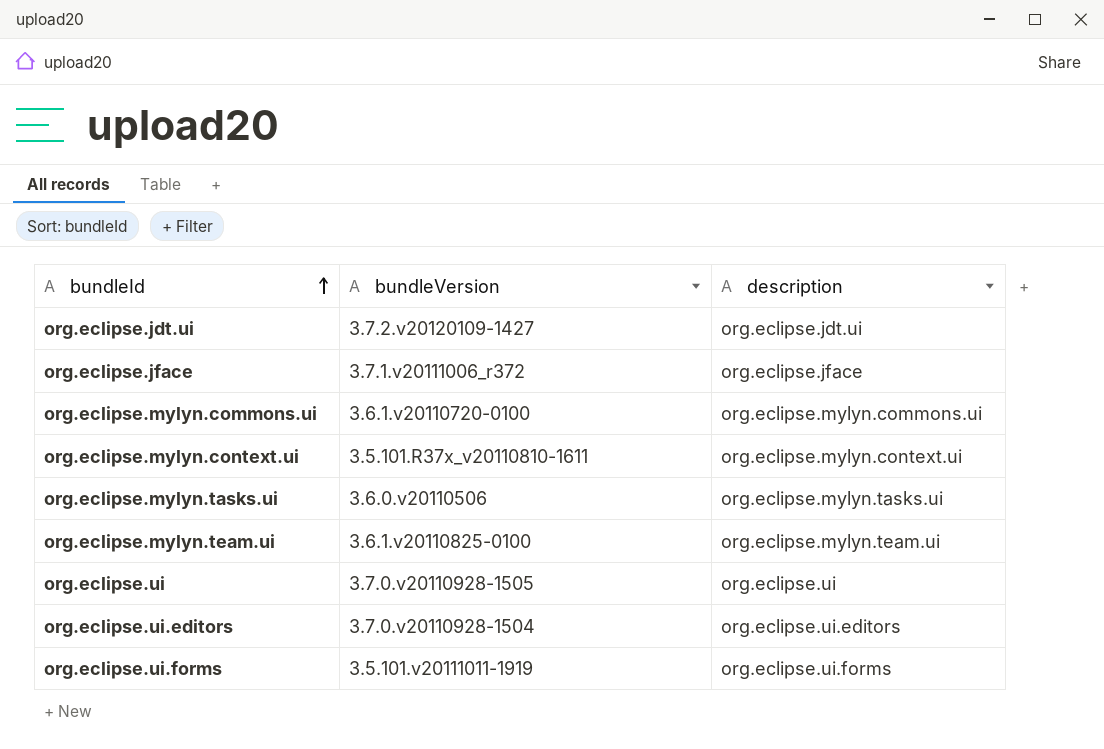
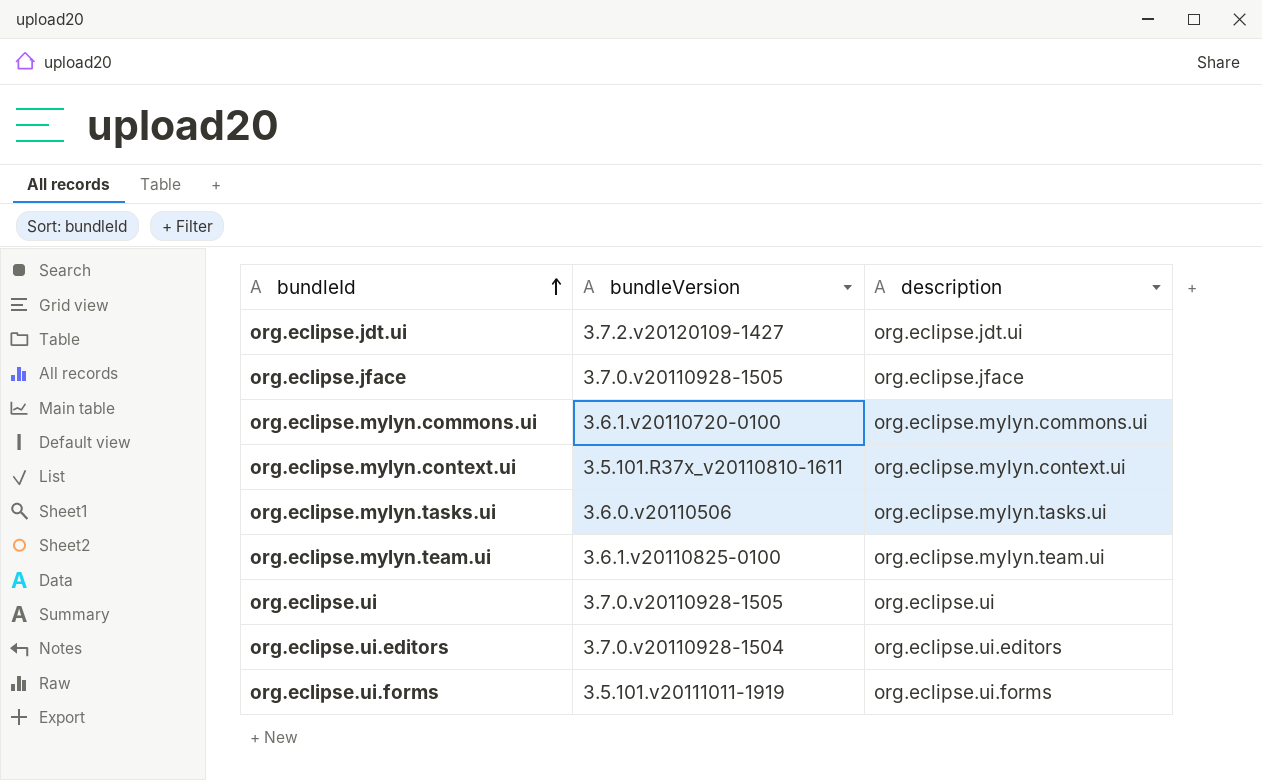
org.eclipse.jface | bundleVersion: 3.7.1.v20111006_r372 -> 3.7.0.v20110928-1505

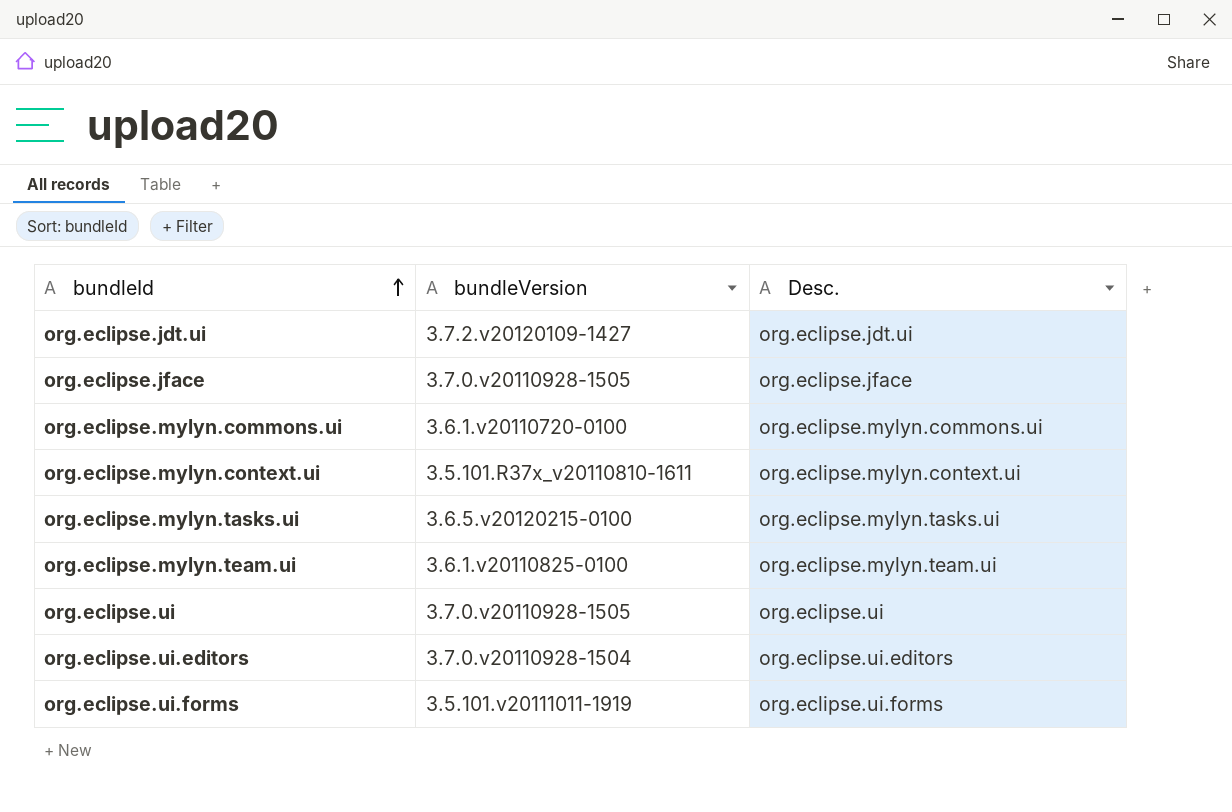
column name: description -> Desc.
org.eclipse.mylyn.tasks.ui | bundleVersion: 3.6.0.v20110506 -> 3.6.5.v20120215-0100

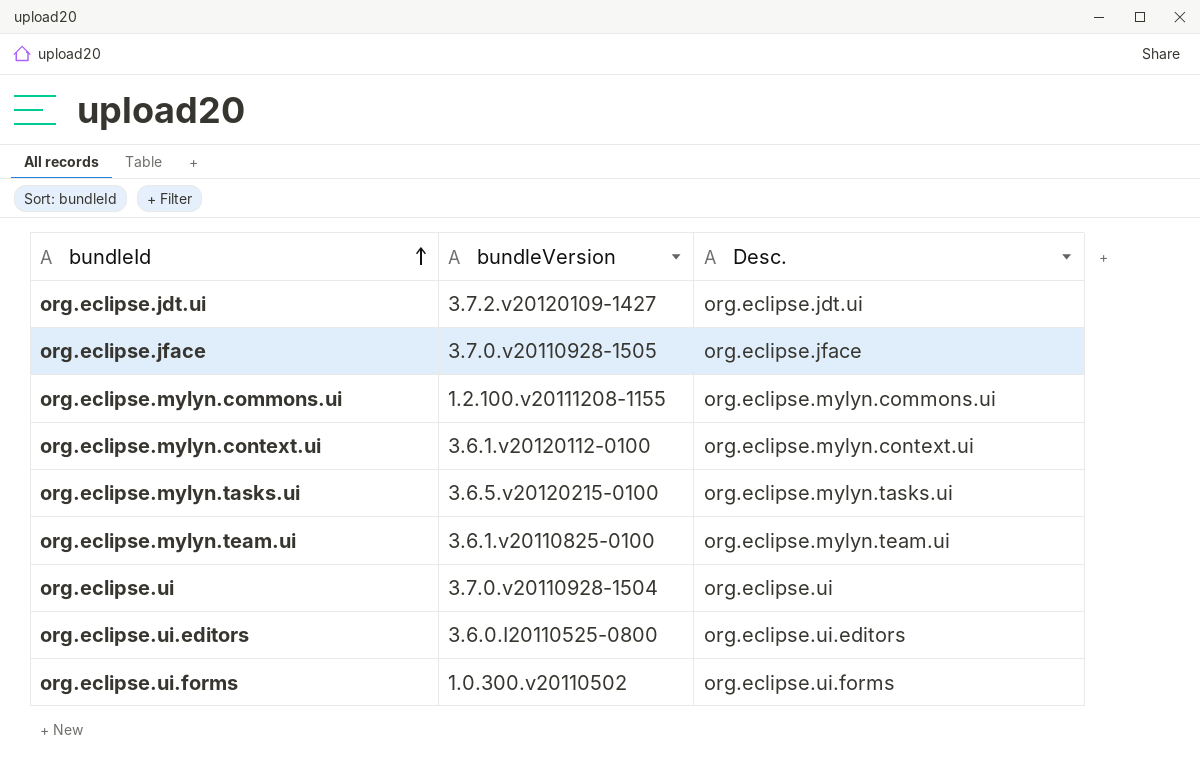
org.eclipse.mylyn.commons.ui | bundleVersion: 3.6.1.v20110720-0100 -> 1.2.100.v20111208-1155
org.eclipse.mylyn.context.ui | bundleVersion: 3.5.101.R37x_v20110810-1611 -> 3.6.1.v20120112-0100
org.eclipse.ui | bundleVersion: 3.7.0.v20110928-1505 -> 3.7.0.v20110928-1504
org.eclipse.ui.editors | bundleVersion: 3.7.0.v20110928-1504 -> 3.6.0.I20110525-0800
org.eclipse.ui.forms | bundleVersion: 3.5.101.v20111011-1919 -> 1.0.300.v20110502

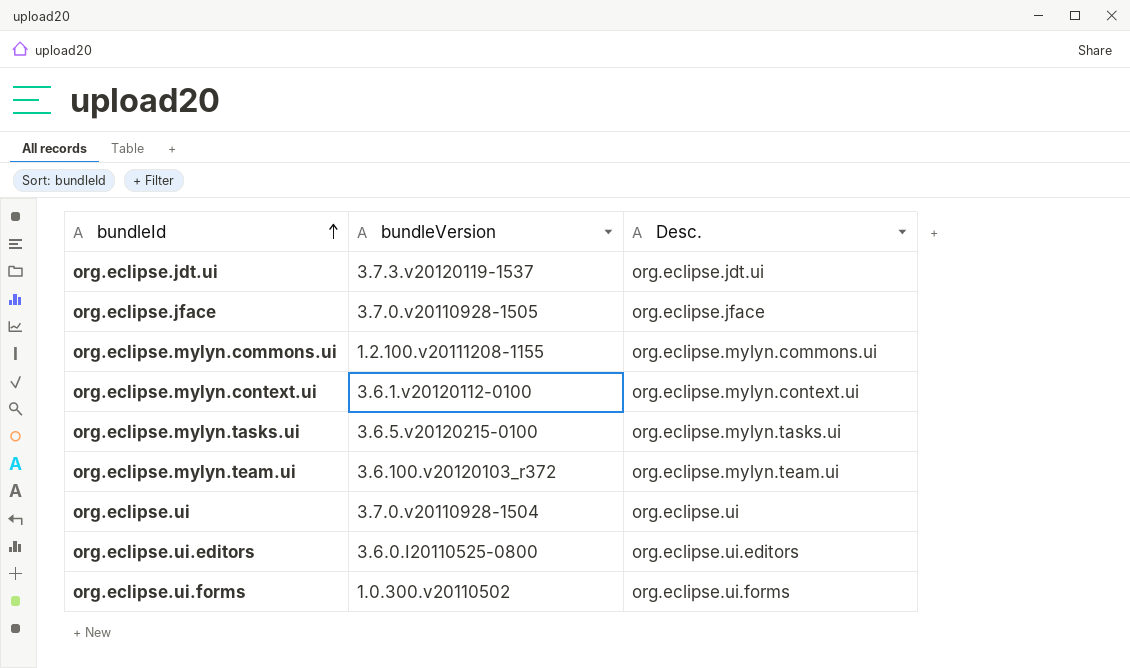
org.eclipse.jdt.ui | bundleVersion: 3.7.2.v20120109-1427 -> 3.7.3.v20120119-1537
org.eclipse.mylyn.team.ui | bundleVersion: 3.6.1.v20110825-0100 -> 3.6.100.v20120103_r372

